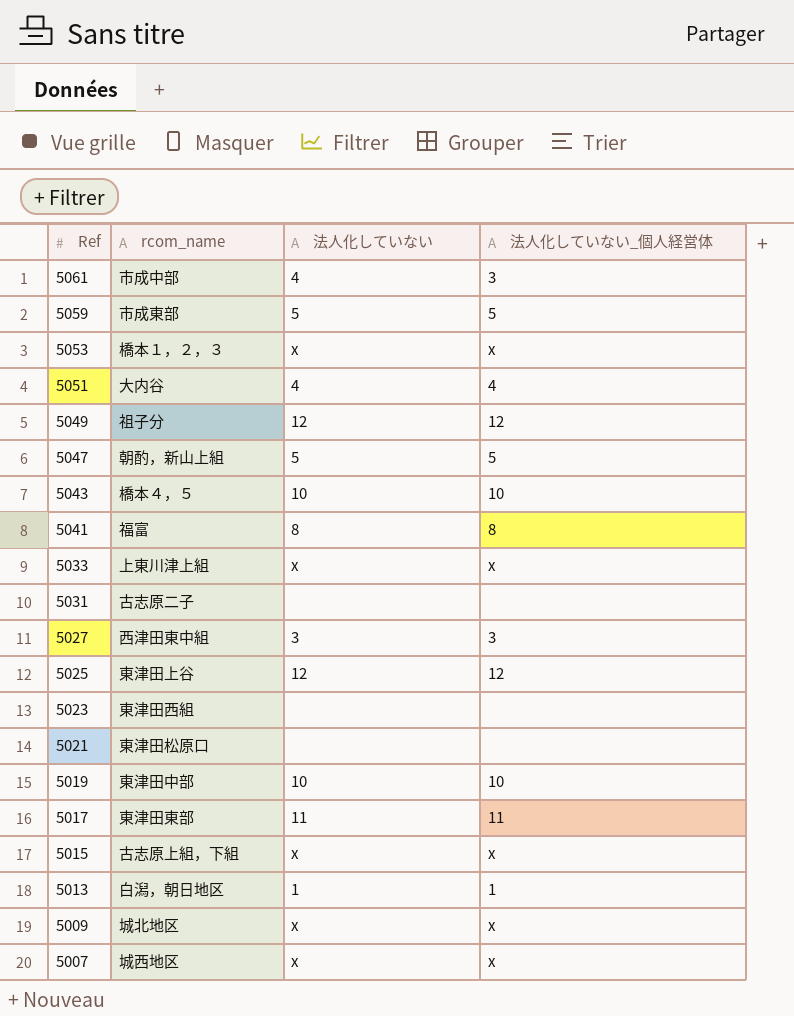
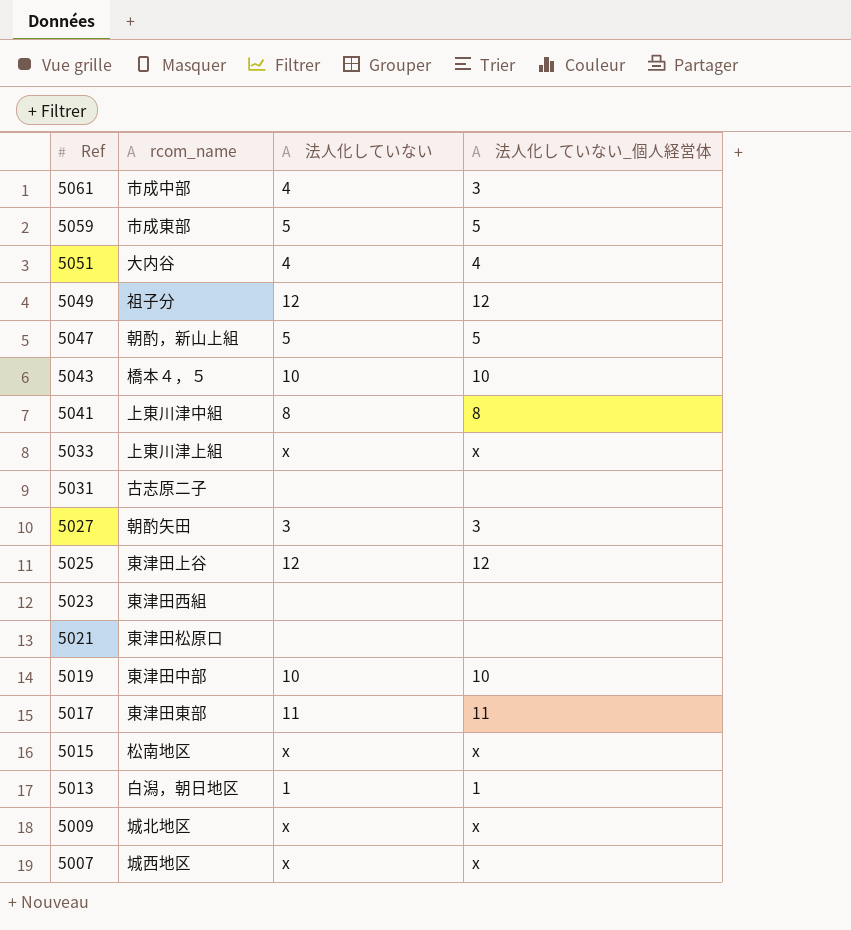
row 5053: 橋本１，２，３ | x | x -> none
5041 | rcom_name: 福富 -> 上東川津中組
5027 | rcom_name: 西津田東中組 -> 朝酌矢田
5015 | rcom_name: 古志原上組，下組 -> 松南地区

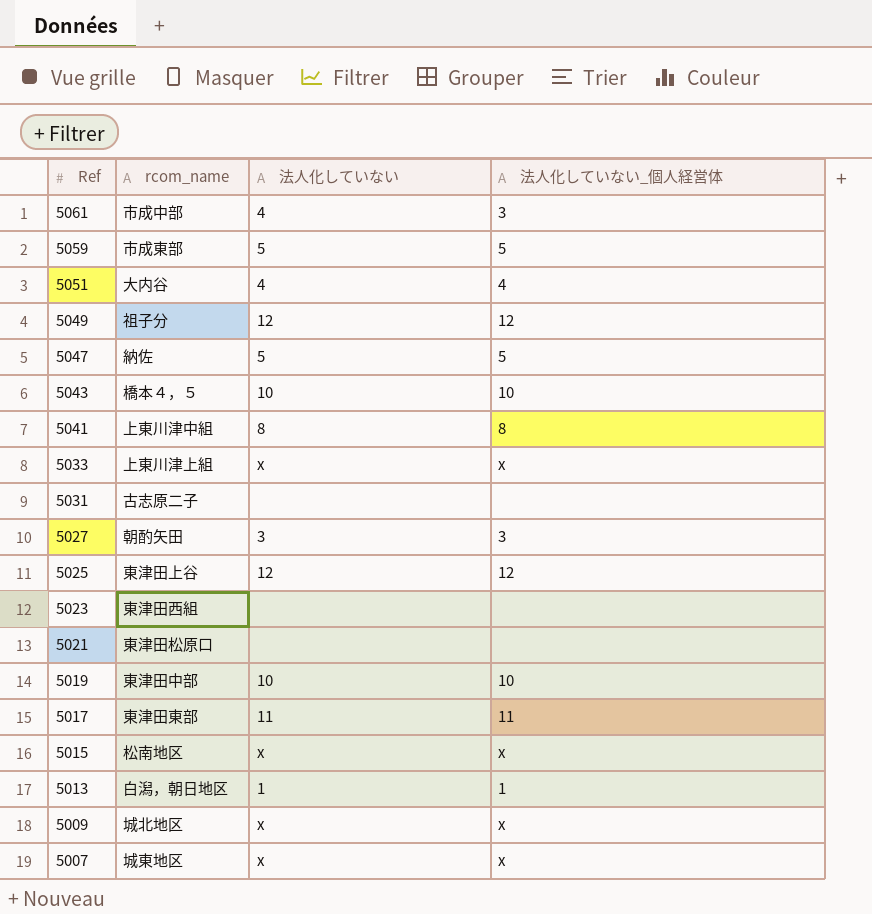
5047 | rcom_name: 朝酌，新山上組 -> 納佐
5007 | rcom_name: 城西地区 -> 城東地区

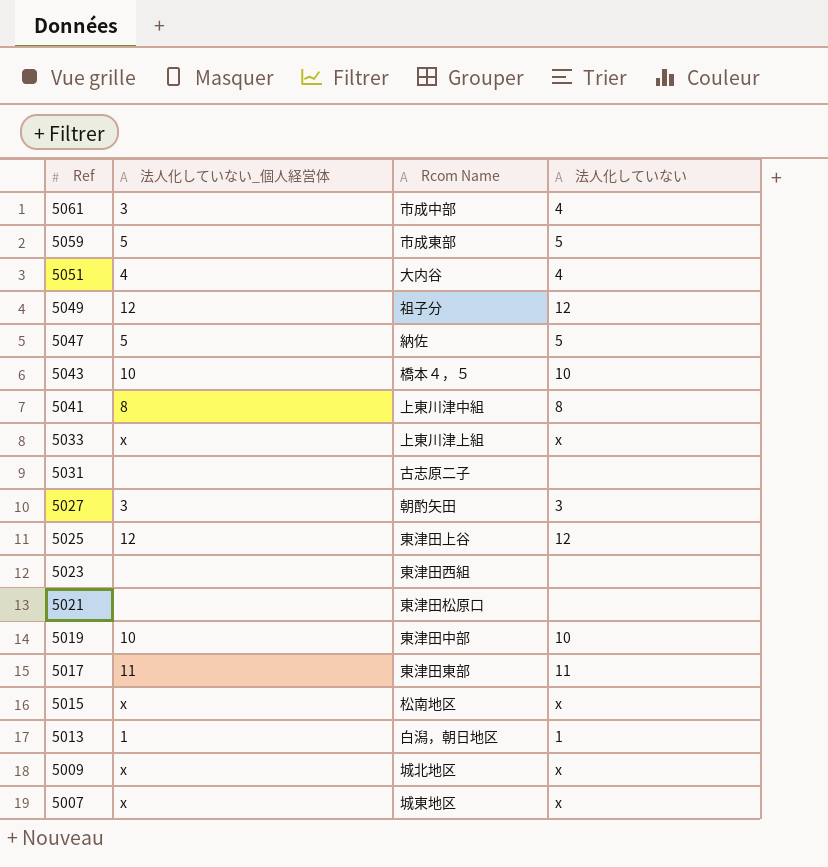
column 法人化していない_個人経営体 | position: 4 -> 2
column name: rcom_name -> Rcom Name

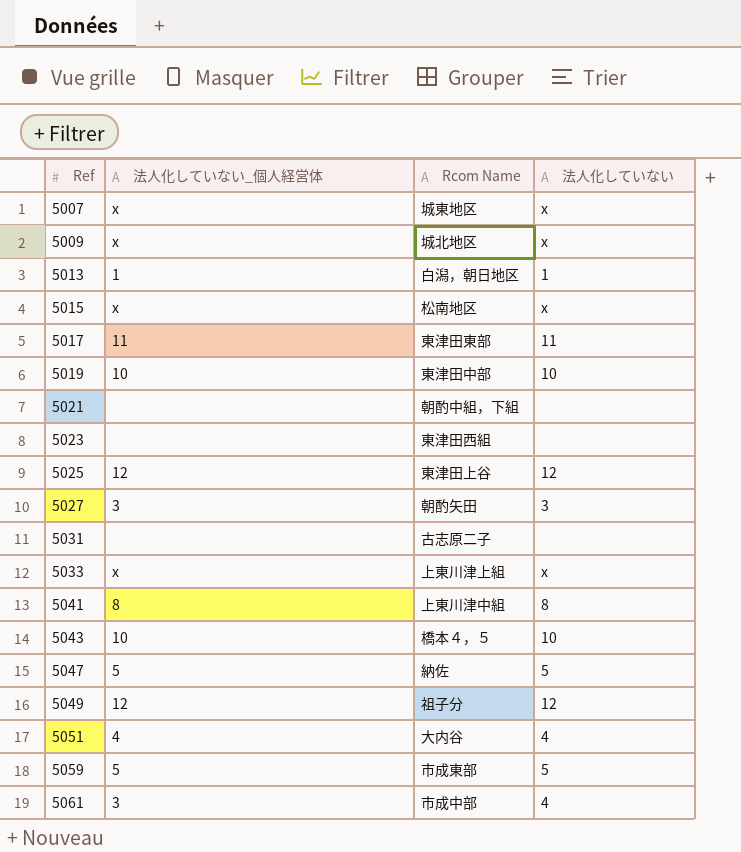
row order: Ref descending -> Ref ascending
5021 | Rcom Name: 東津田松原口 -> 朝酌中組，下組

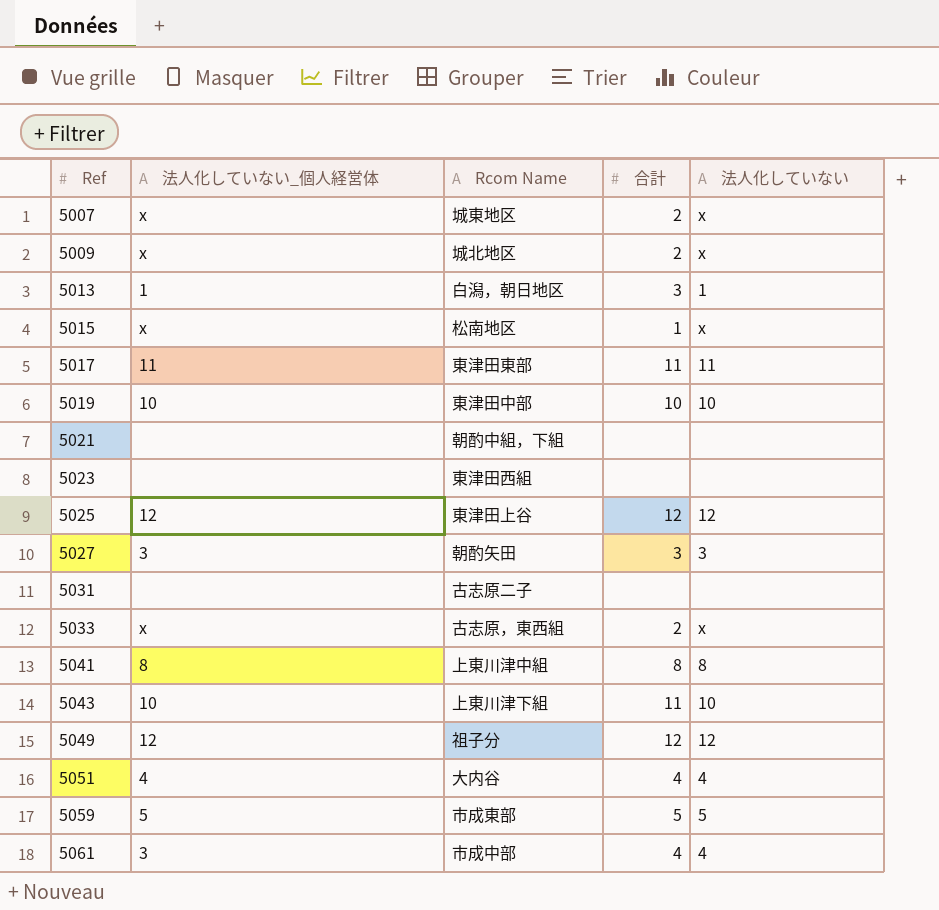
column 合計 | position: none -> 4
row 5047: 5 | 納佐 | 5 -> none
5033 | Rcom Name: 上東川津上組 -> 古志原，東西組
5043 | Rcom Name: 橋本４，５ -> 上東川津下組

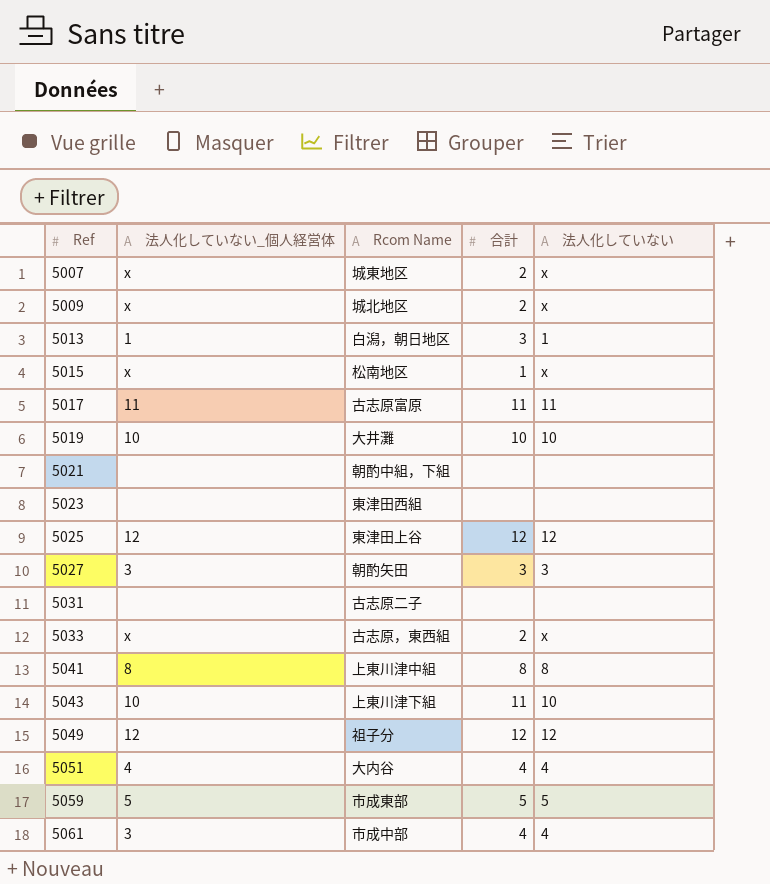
5017 | Rcom Name: 東津田東部 -> 古志原富原
5019 | Rcom Name: 東津田中部 -> 大井灘

